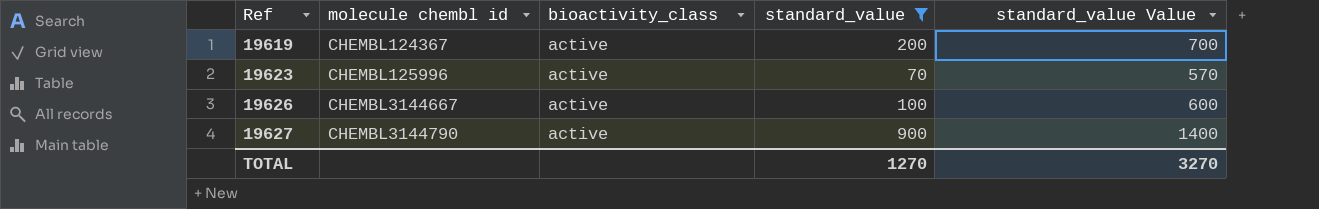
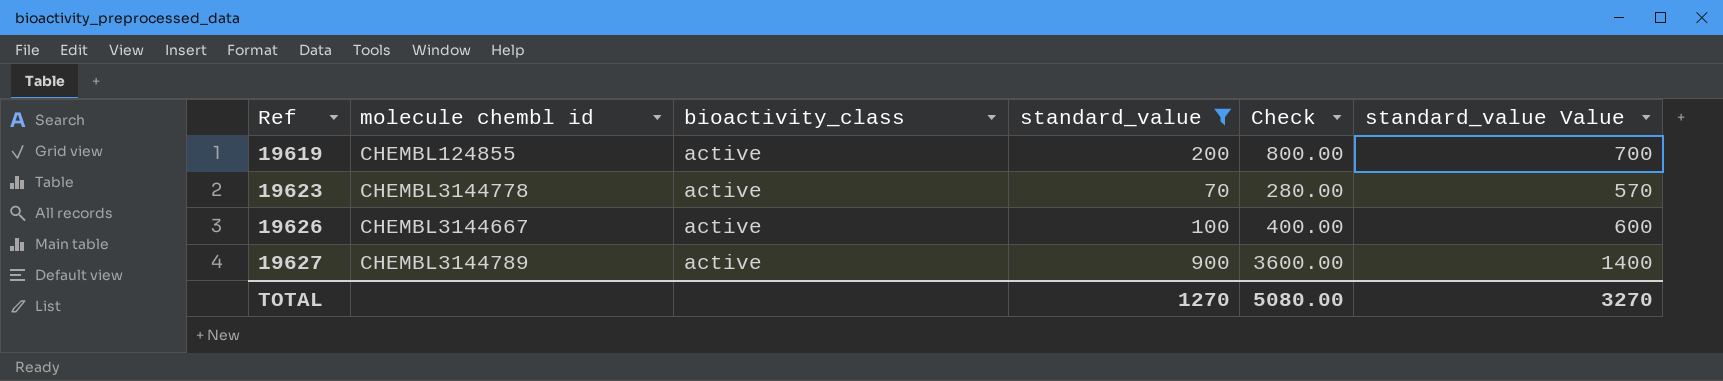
column Check | formula: none -> [standard_value] * 4
19619 | molecule chembl id: CHEMBL124367 -> CHEMBL124855
19623 | molecule chembl id: CHEMBL125996 -> CHEMBL3144778
19627 | molecule chembl id: CHEMBL3144790 -> CHEMBL3144789

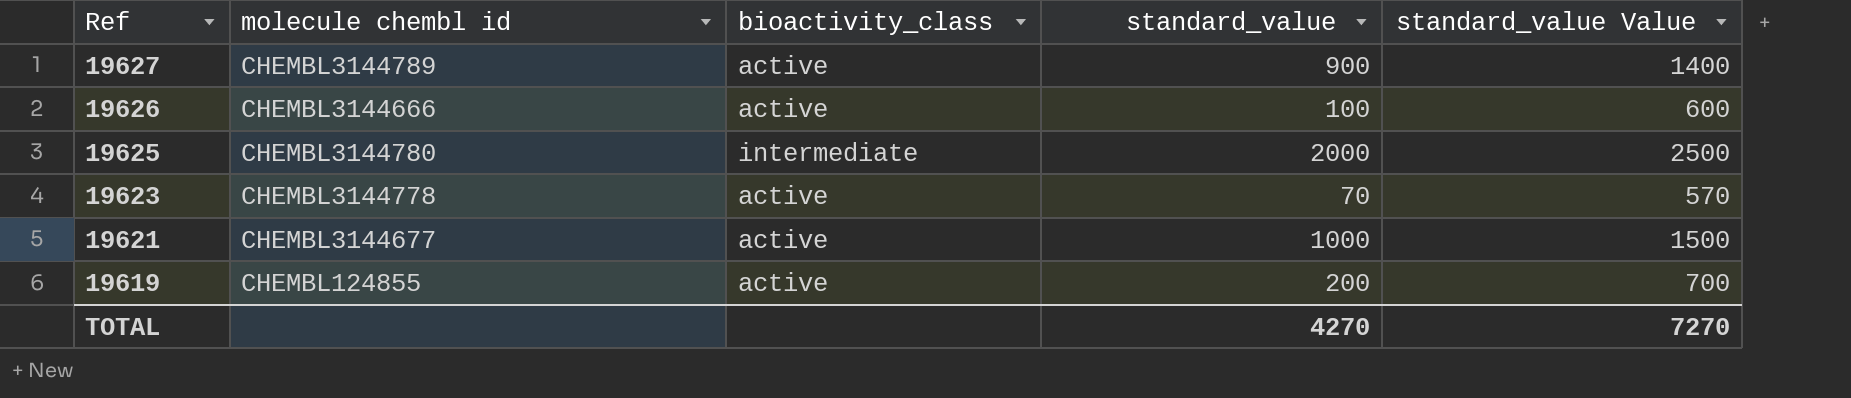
filter: standard_value <= 900 -> none
row order: Ref ascending -> Ref descending
column Check | formula: [standard_value] * 4 -> none
19626 | molecule chembl id: CHEMBL3144667 -> CHEMBL3144666
TOTAL | standard_value: 1270 -> 4270
TOTAL | standard_value Value: 3270 -> 7270

